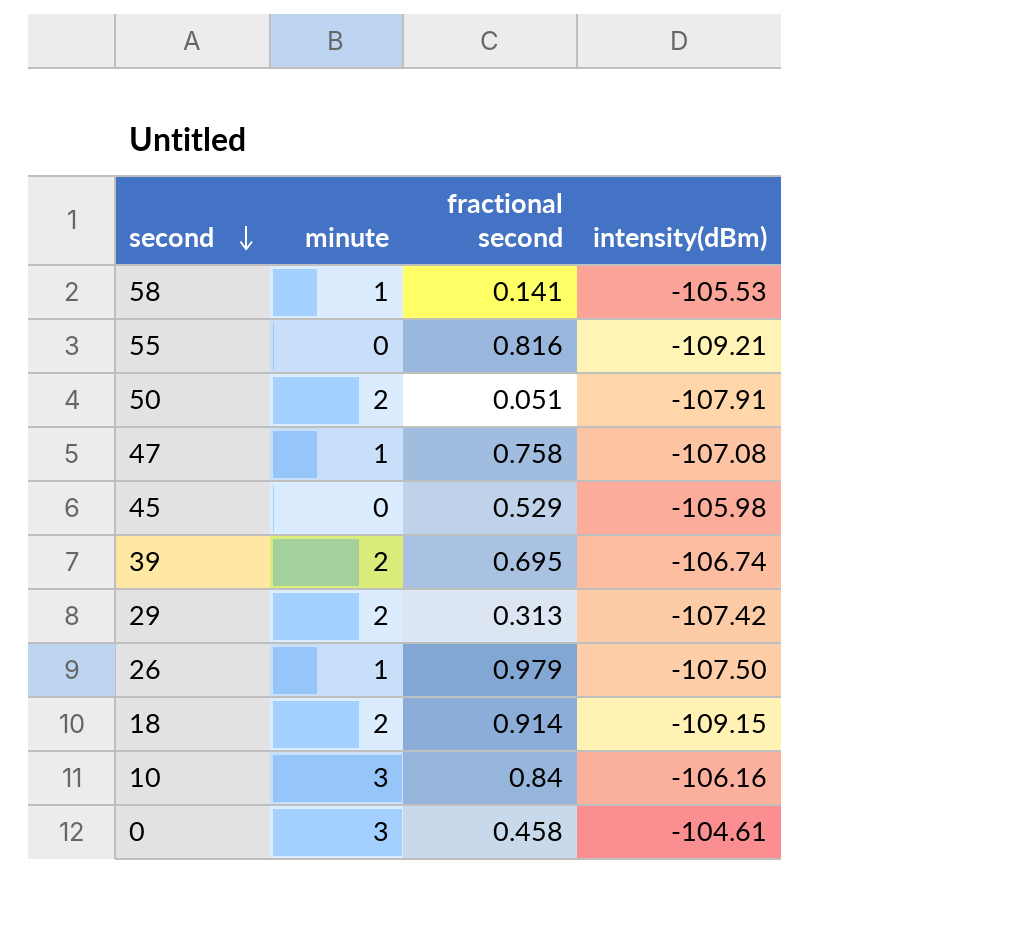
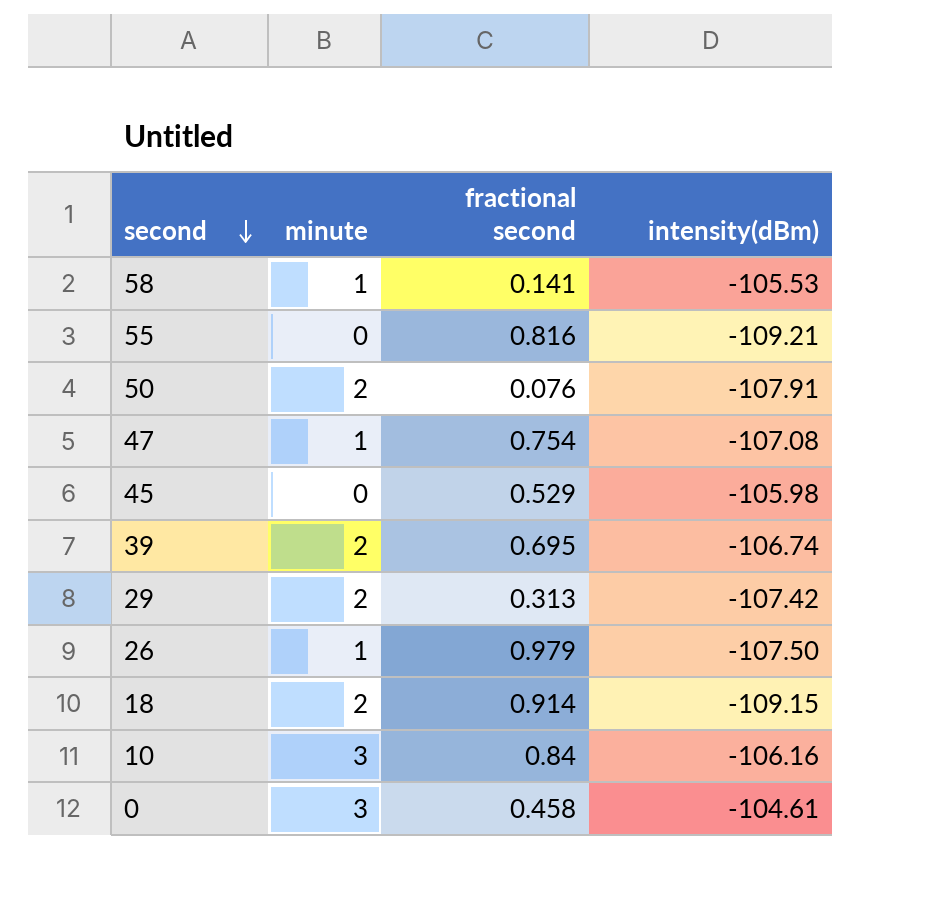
50 | fractional second: 0.051 -> 0.076
47 | fractional second: 0.758 -> 0.754

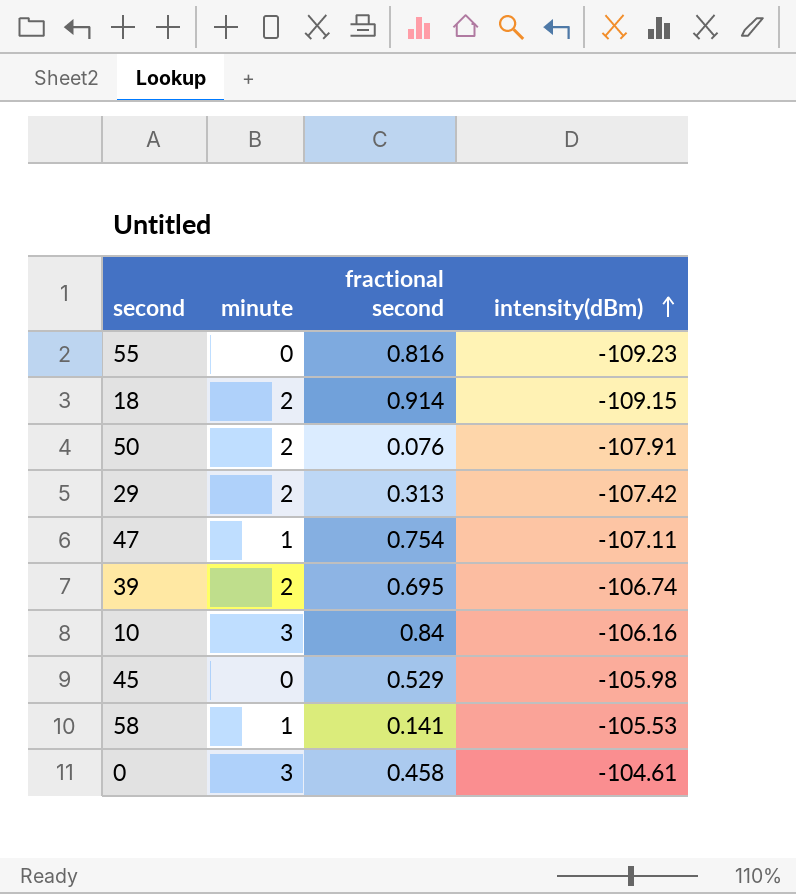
row order: second descending -> intensity(dBm) ascending
row 26: 1 | 0.979 | -107.50 -> none
55 | intensity(dBm): -109.21 -> -109.23
47 | intensity(dBm): -107.08 -> -107.11

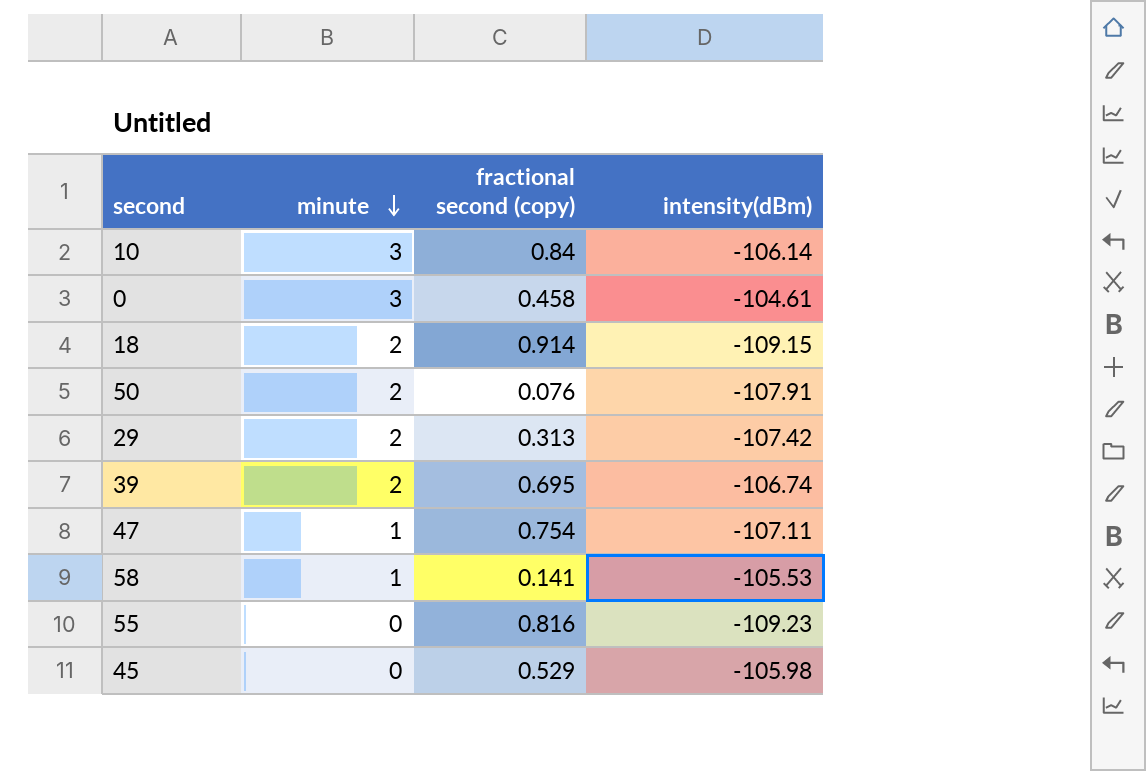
row order: intensity(dBm) ascending -> minute descending
column name: fractional second -> fractional second (copy)
10 | intensity(dBm): -106.16 -> -106.14

